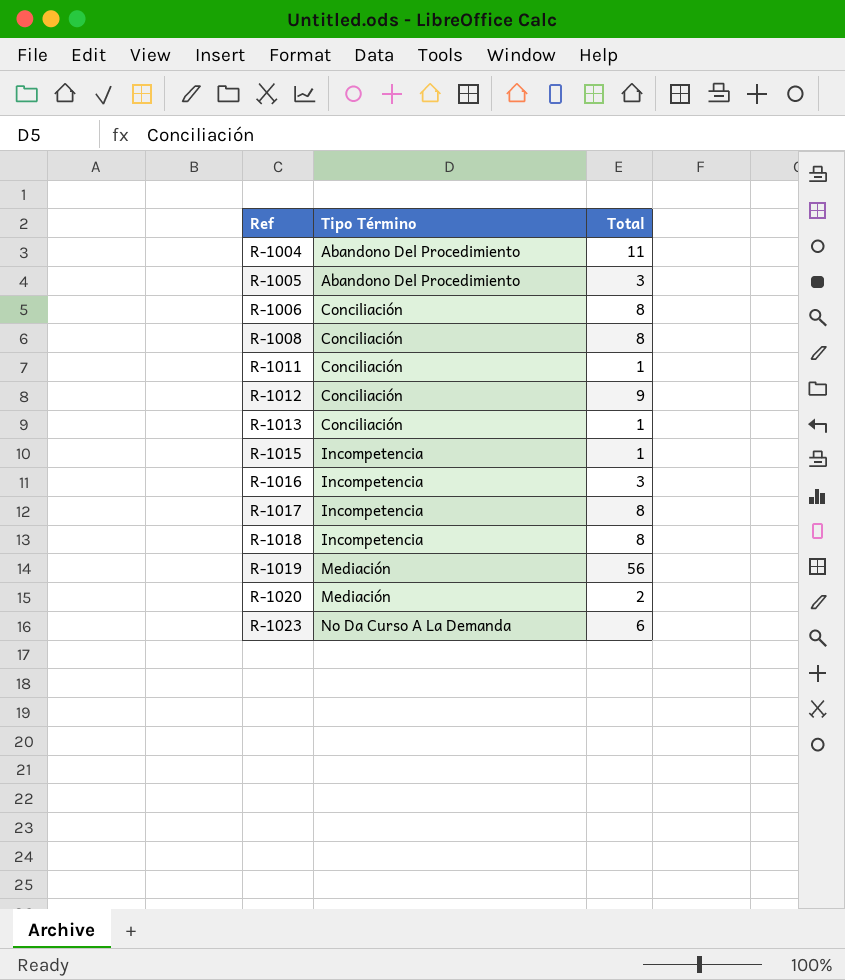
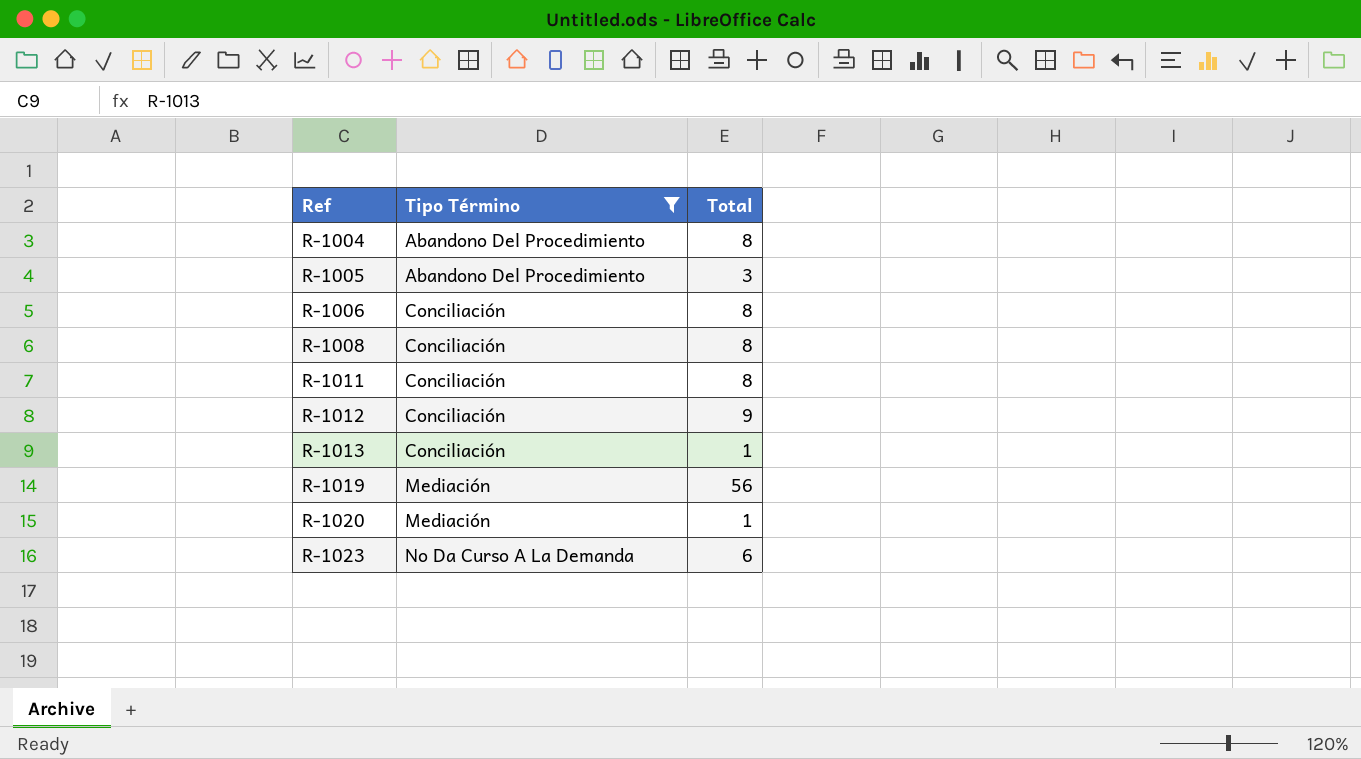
filter: none -> Tipo Término != Incompetencia
R-1004 | Total: 11 -> 8
R-1011 | Total: 1 -> 8
R-1020 | Total: 2 -> 1

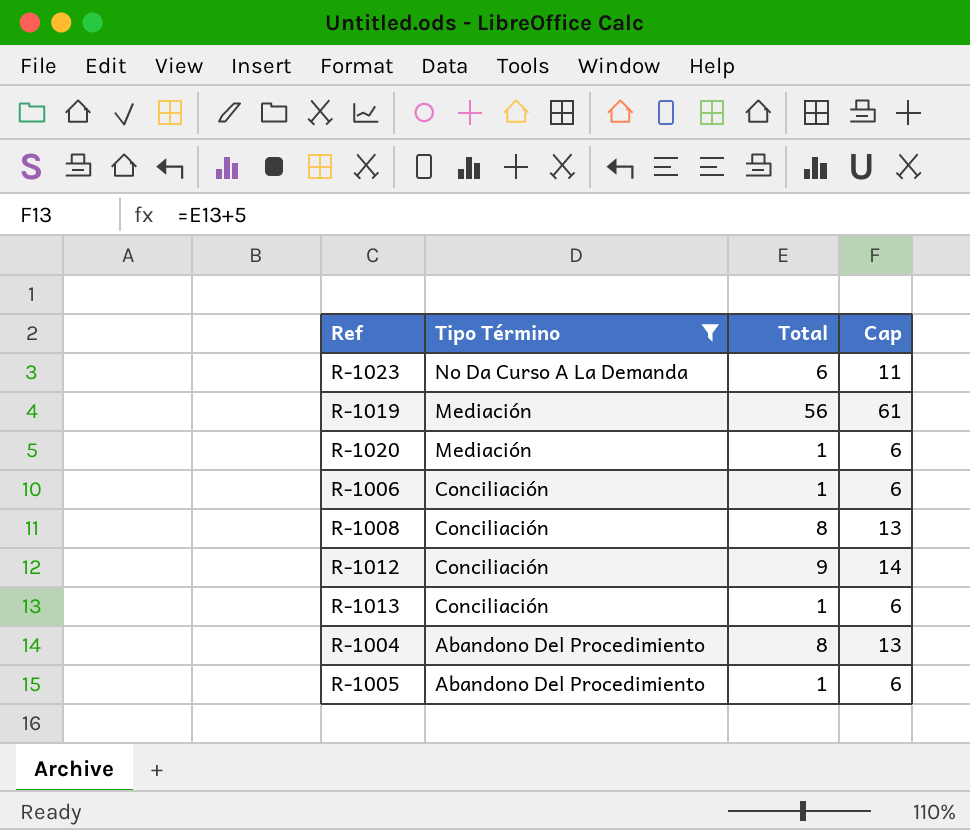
row order: Ref ascending -> Tipo Término descending
column Cap | formula: none -> [Total] + 5
row R-1011: Conciliación | 8 -> none
R-1006 | Total: 8 -> 1
R-1005 | Total: 3 -> 1

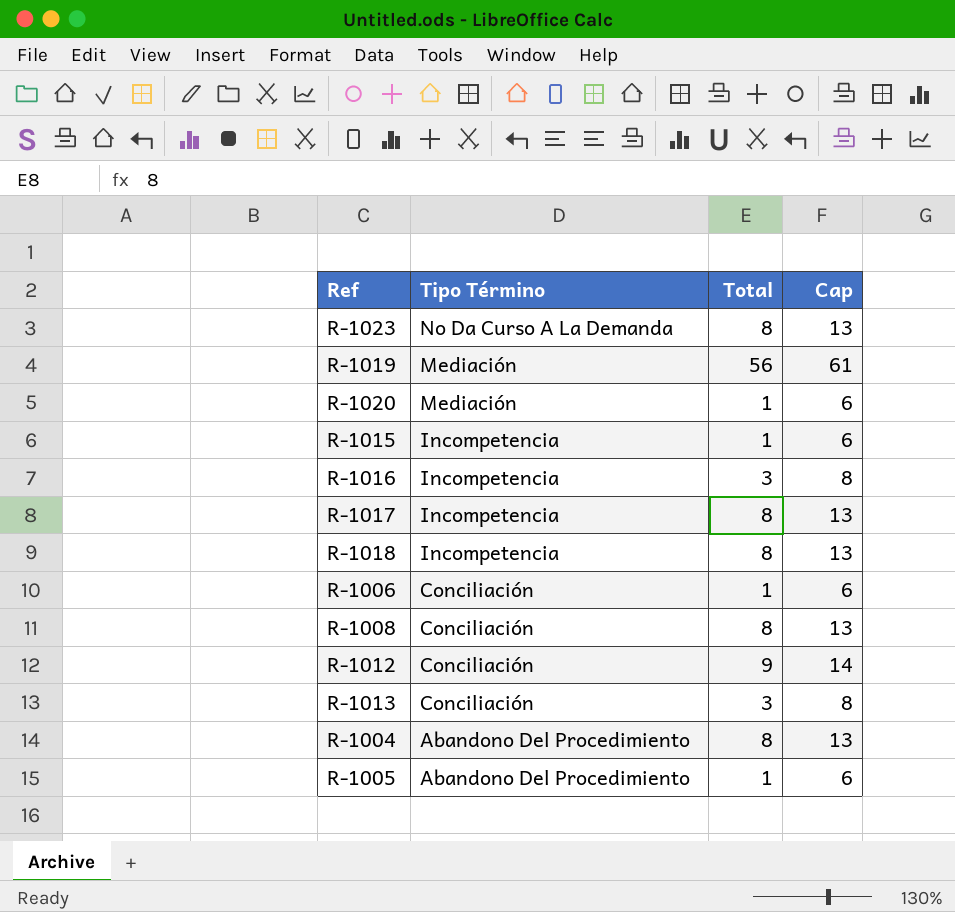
filter: Tipo Término != Incompetencia -> none
R-1023 | Total: 6 -> 8
R-1023 | Cap: 11 -> 13
R-1013 | Total: 1 -> 3
R-1013 | Cap: 6 -> 8

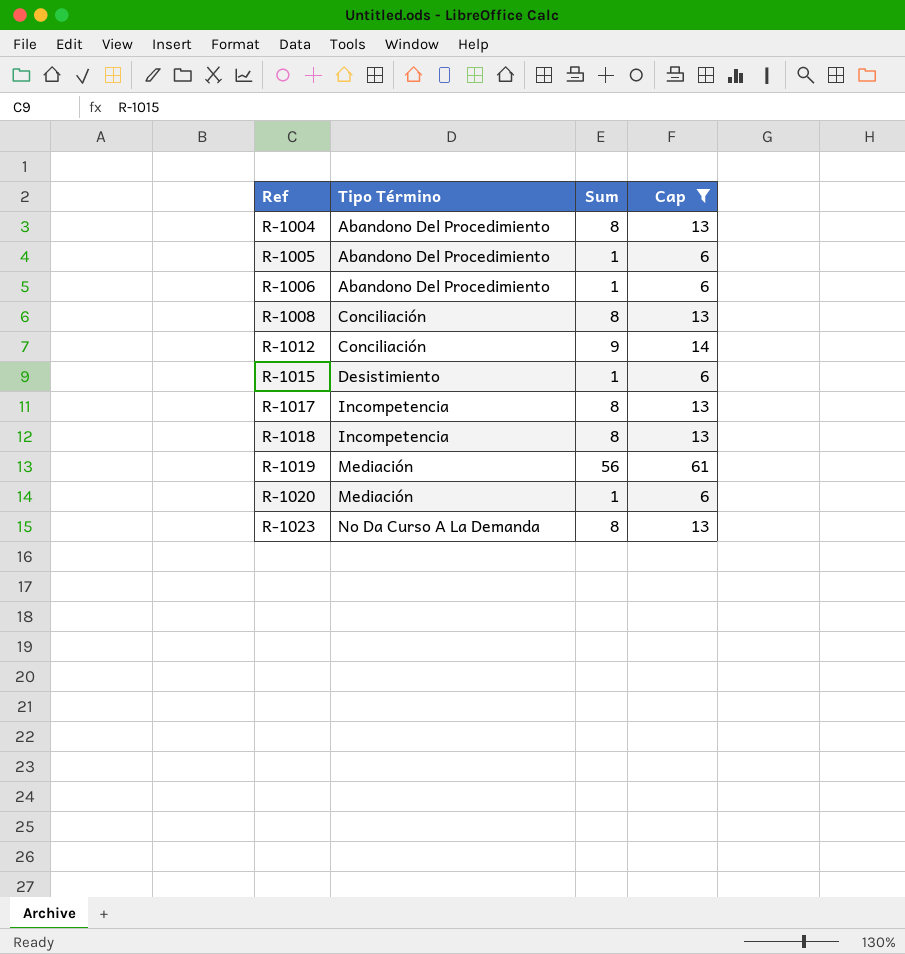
filter: none -> Cap != 8
row order: Tipo Término descending -> Ref ascending
column name: Total -> Sum
R-1006 | Tipo Término: Conciliación -> Abandono Del Procedimiento
R-1015 | Tipo Término: Incompetencia -> Desistimiento

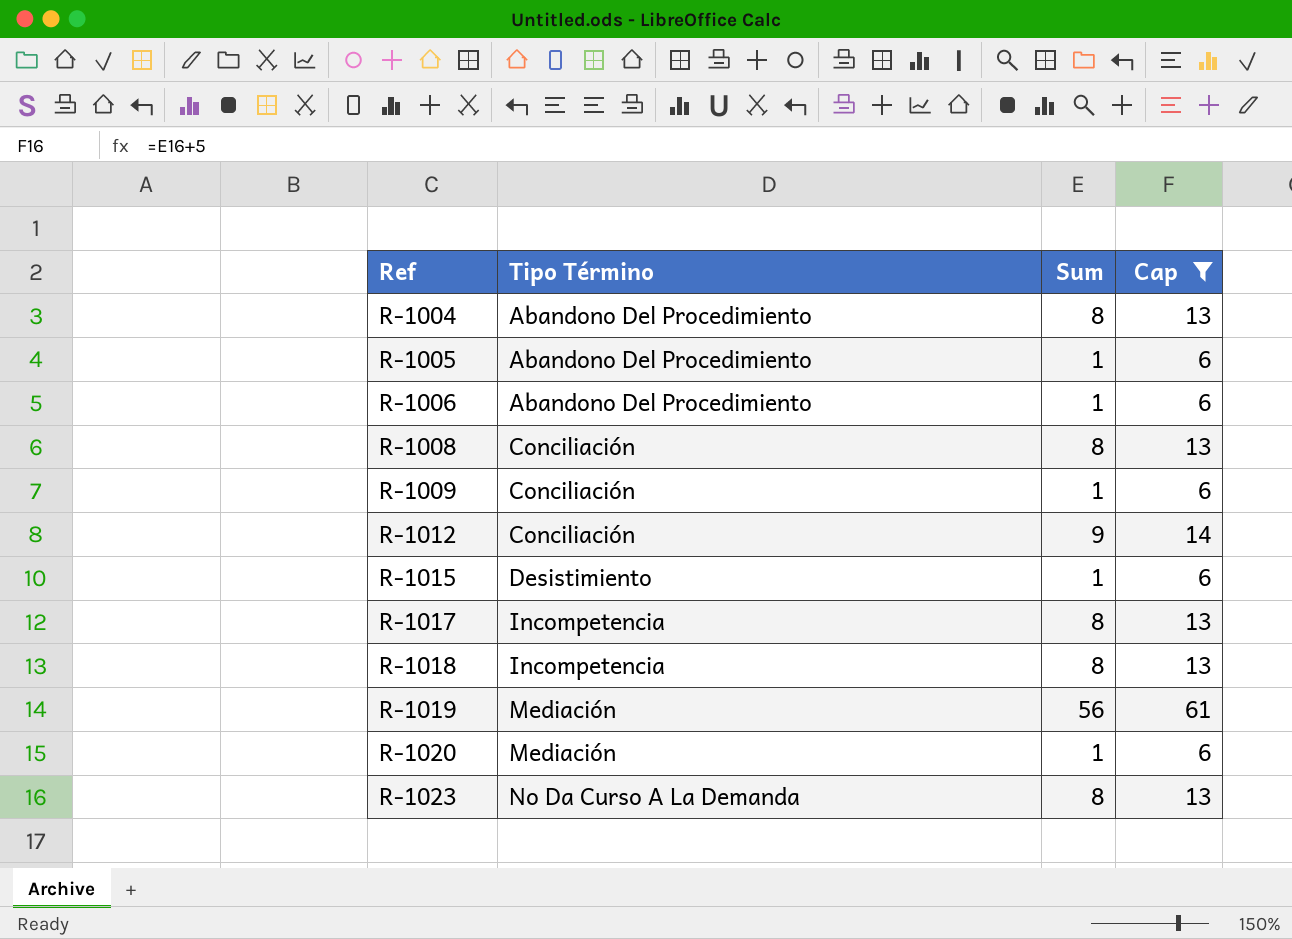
row R-1009: none -> Conciliación | 1 | 6

